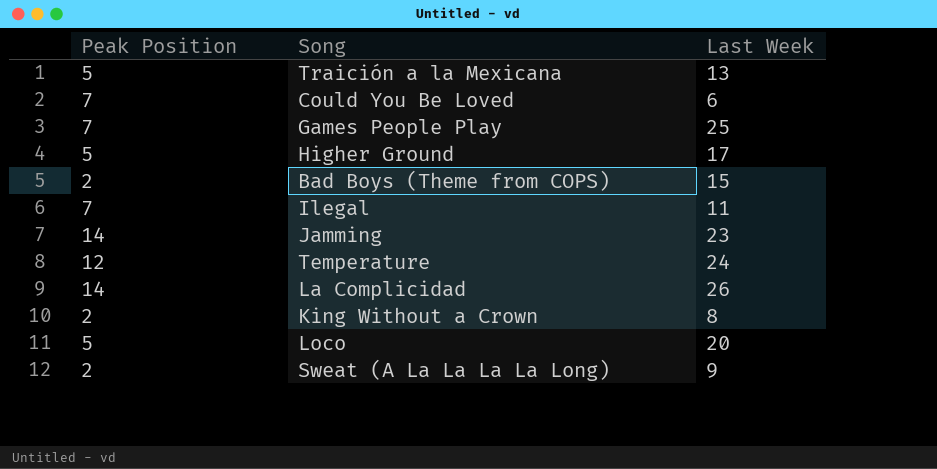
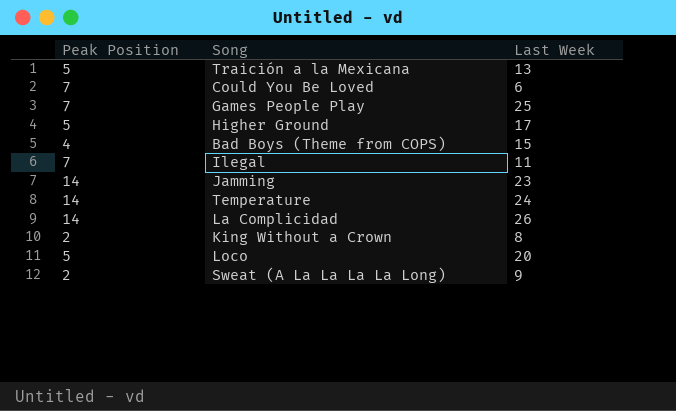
Bad Boys (Theme from COPS) | Peak Position: 2 -> 4
Temperature | Peak Position: 12 -> 14

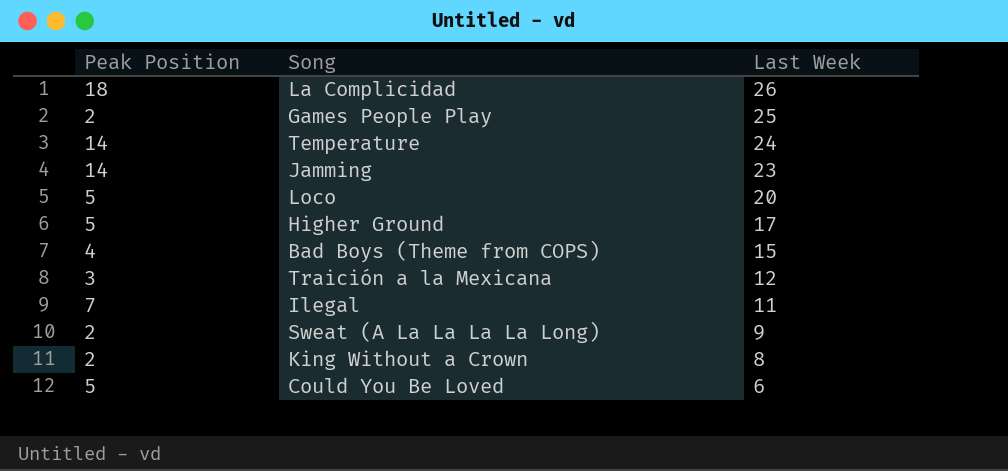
row order: none -> Last Week descending
La Complicidad | Peak Position: 14 -> 18
Games People Play | Peak Position: 7 -> 2
Traición a la Mexicana | Peak Position: 5 -> 3
Traición a la Mexicana | Last Week: 13 -> 12
Could You Be Loved | Peak Position: 7 -> 5

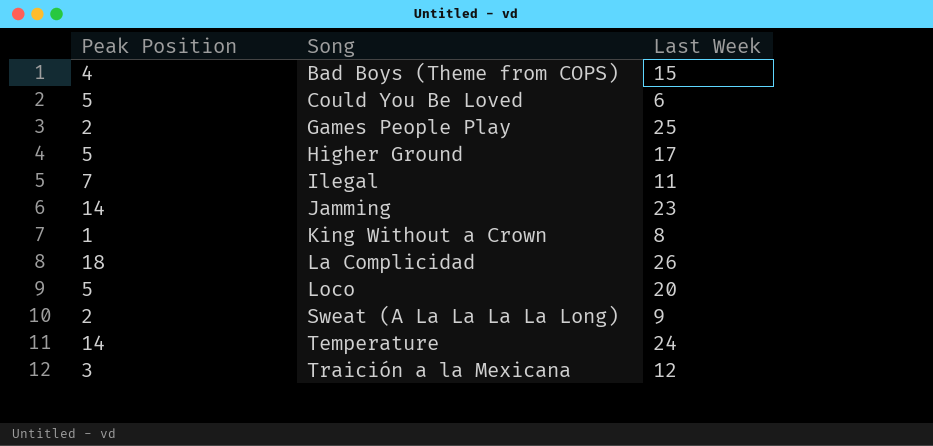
row order: Last Week descending -> Song ascending
King Without a Crown | Peak Position: 2 -> 1

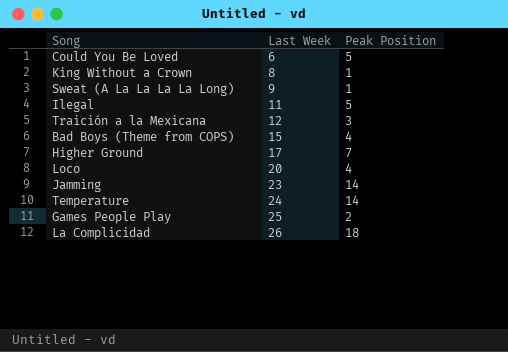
row order: Song ascending -> Last Week ascending
column Peak Position | position: 1 -> 3
Sweat (A La La La La Long) | Peak Position: 2 -> 1
Ilegal | Peak Position: 7 -> 5
Higher Ground | Peak Position: 5 -> 7
Loco | Peak Position: 5 -> 4

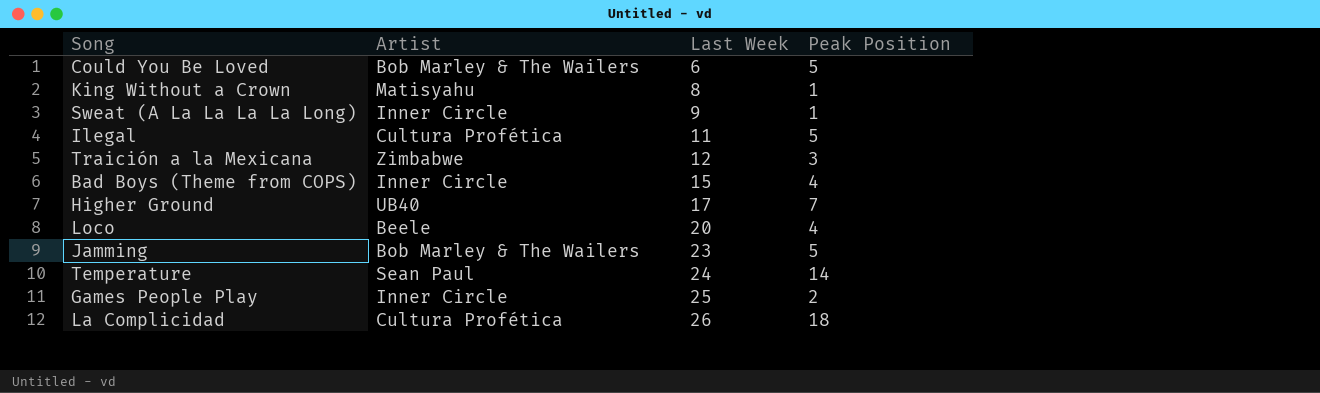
column Artist | position: none -> 2
Jamming | Peak Position: 14 -> 5

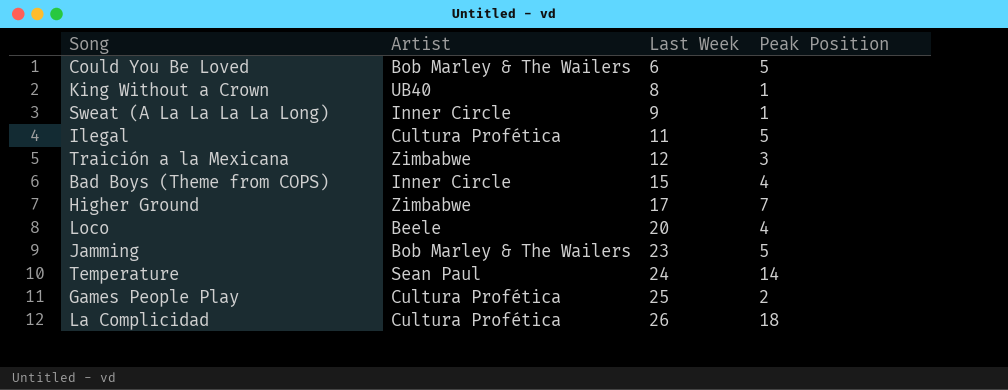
King Without a Crown | Artist: Matisyahu -> UB40
Higher Ground | Artist: UB40 -> Zimbabwe
Games People Play | Artist: Inner Circle -> Cultura Profética

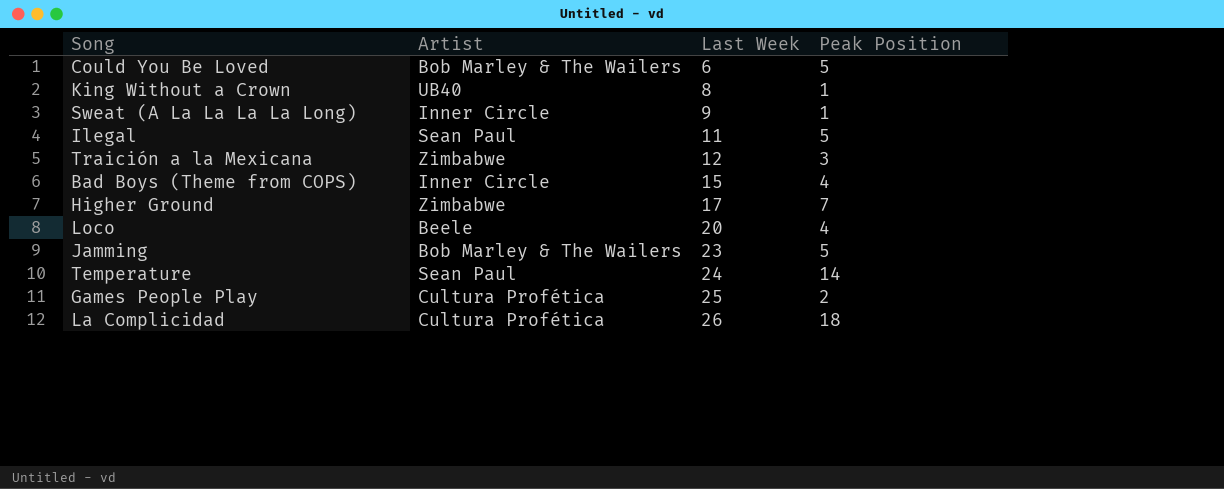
Ilegal | Artist: Cultura Profética -> Sean Paul

